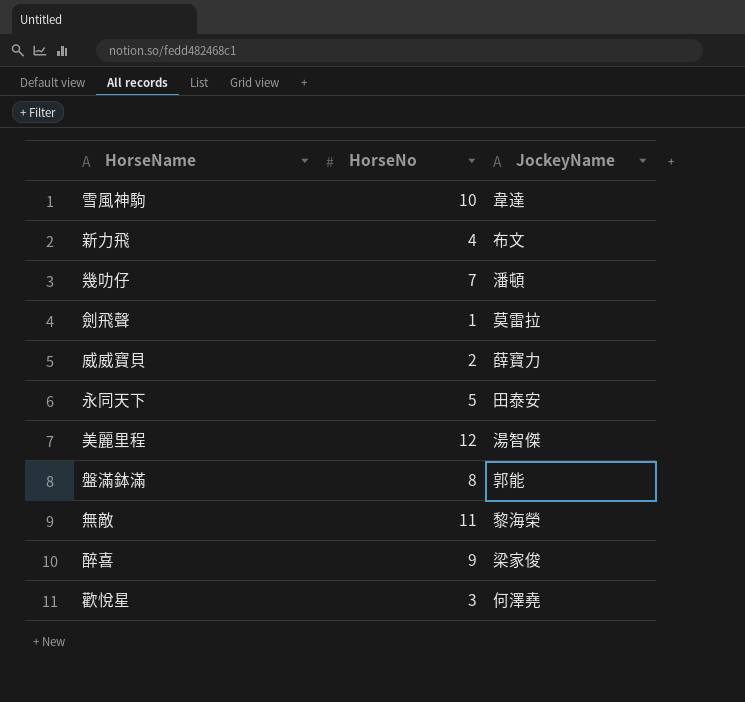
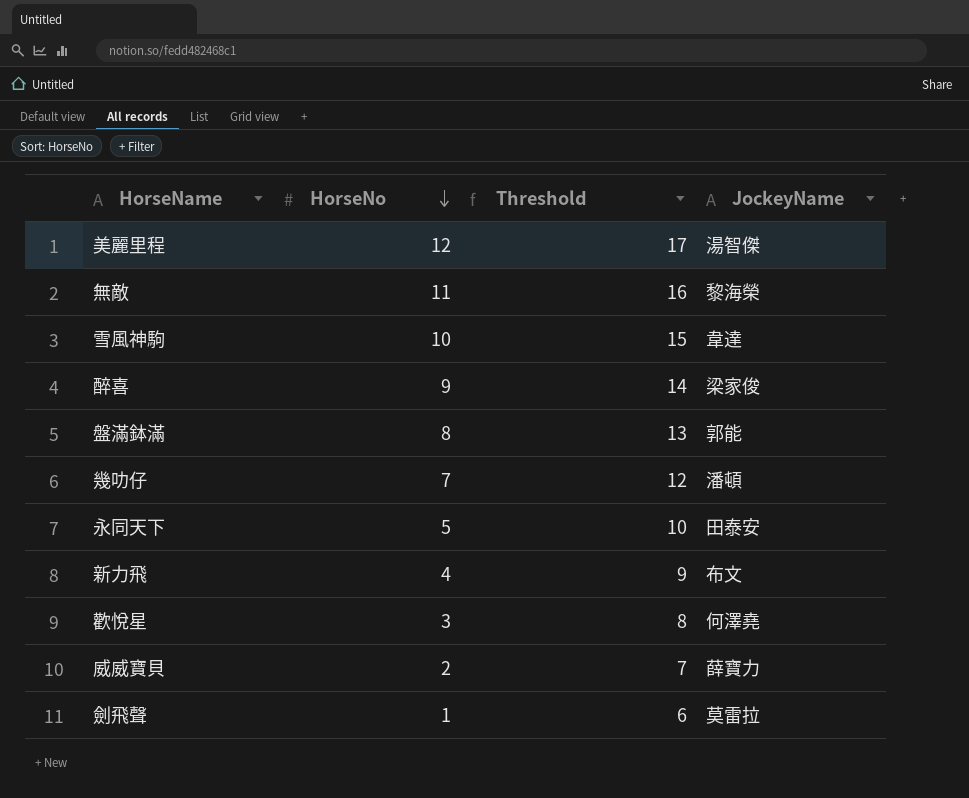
row order: none -> HorseNo descending
column Threshold | formula: none -> [HorseNo] + 5

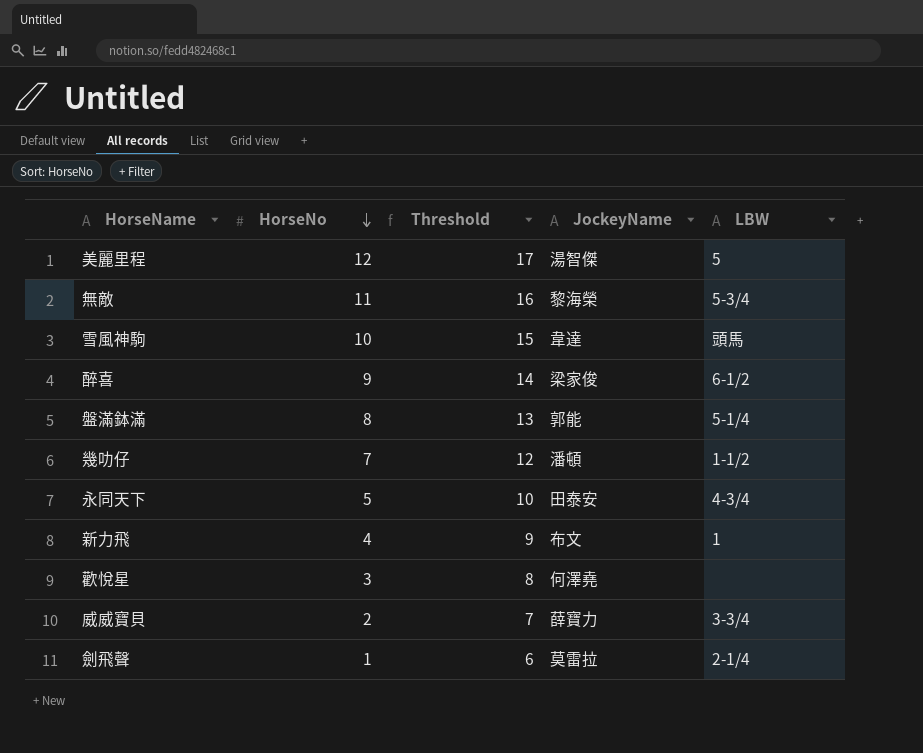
column LBW | position: none -> 5

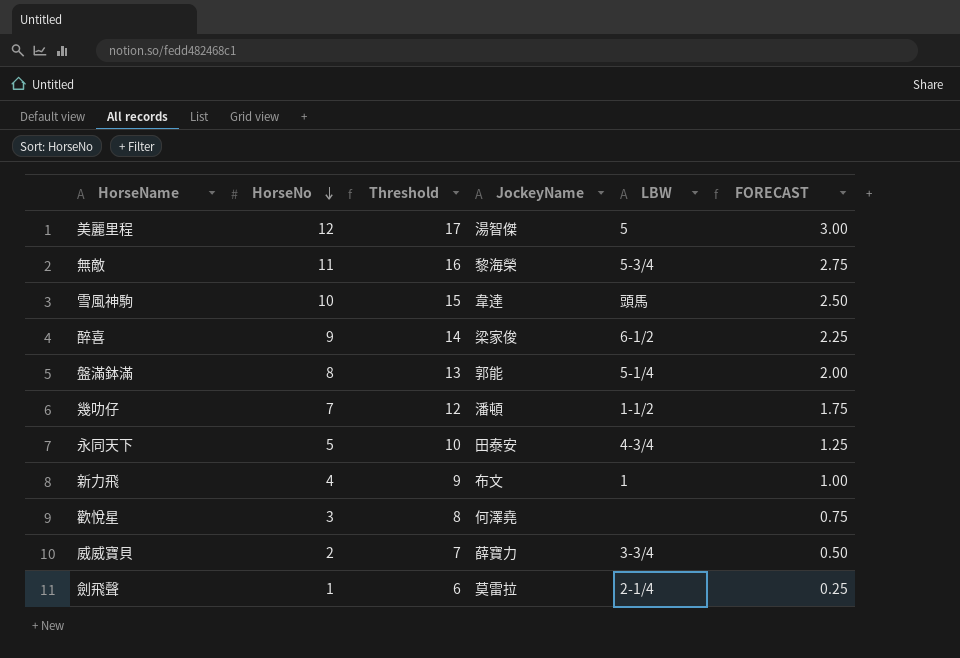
column FORECAST | formula: none -> [HorseNo] * 0.25

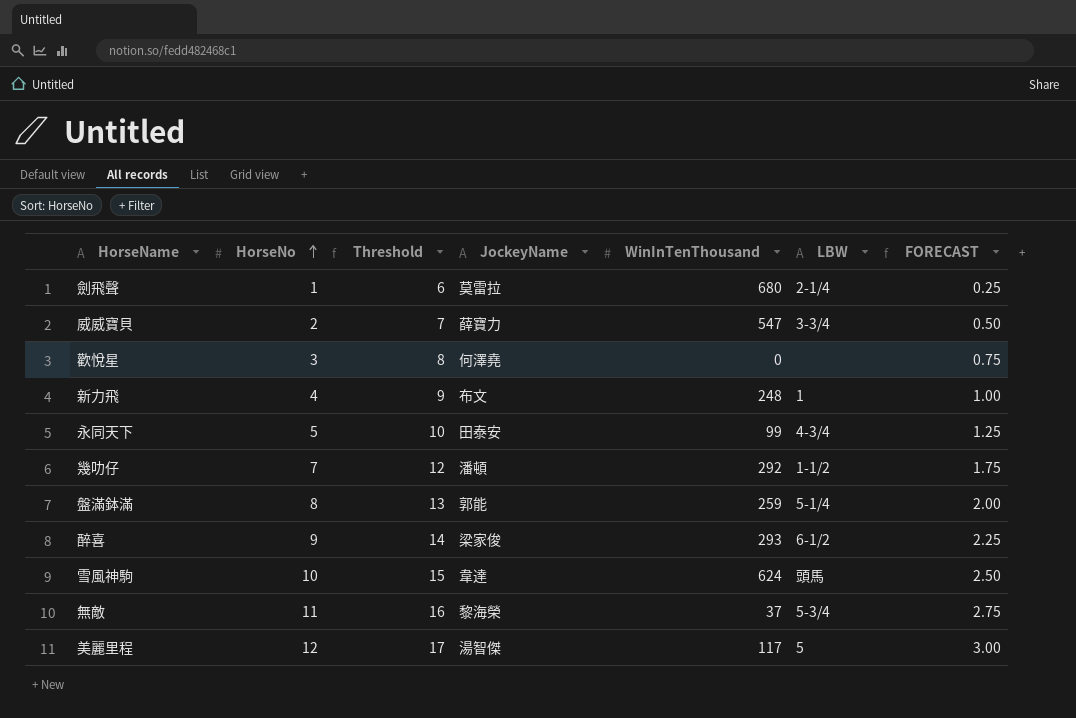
row order: HorseNo descending -> HorseNo ascending
column WinInTenThousand | position: none -> 5

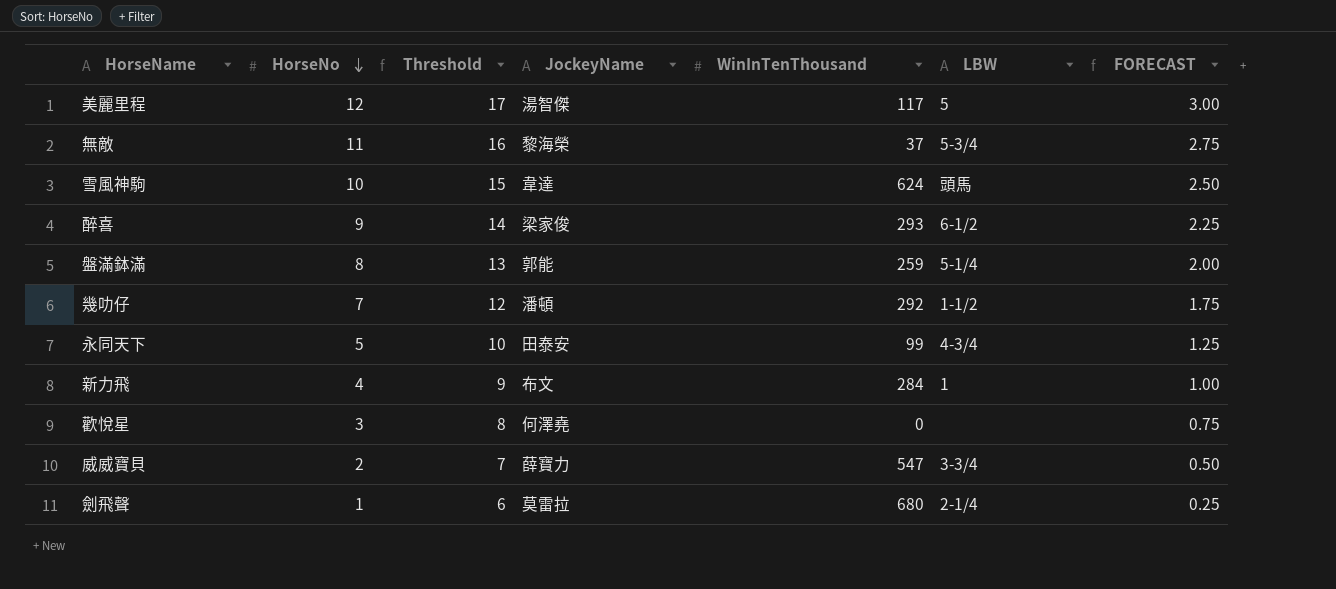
row order: HorseNo ascending -> HorseNo descending
新力飛 | WinInTenThousand: 248 -> 284

